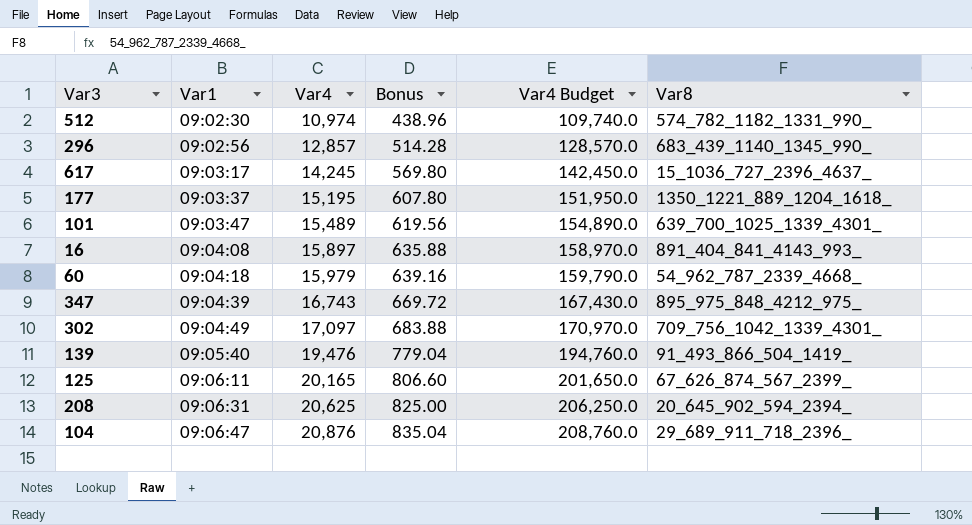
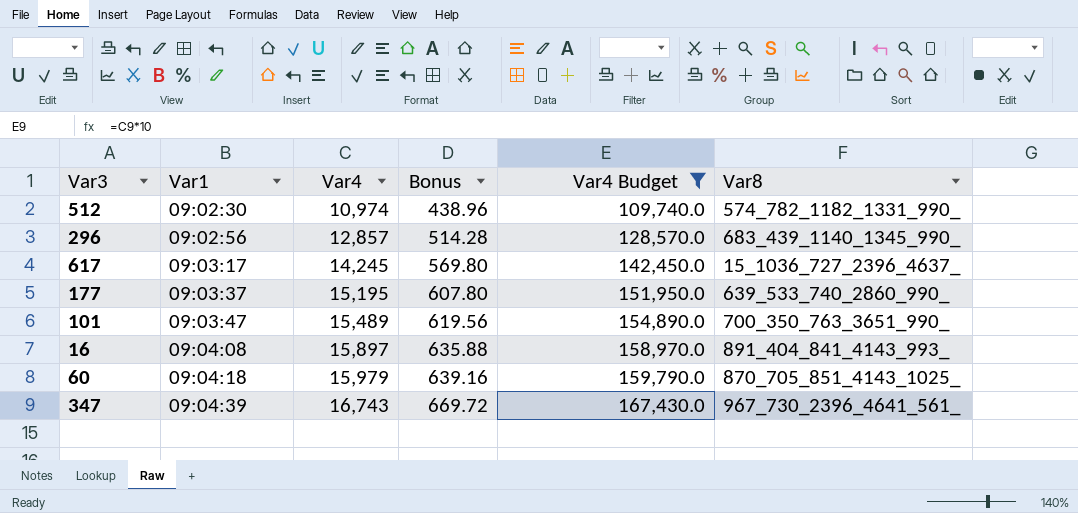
filter: none -> Var4 Budget <= 167,430.0
177 | Var8: 1350_1221_889_1204_1618_ -> 639_533_740_2860_990_
101 | Var8: 639_700_1025_1339_4301_ -> 700_350_763_3651_990_
60 | Var8: 54_962_787_2339_4668_ -> 870_705_851_4143_1025_
347 | Var8: 895_975_848_4212_975_ -> 967_730_2396_4641_561_

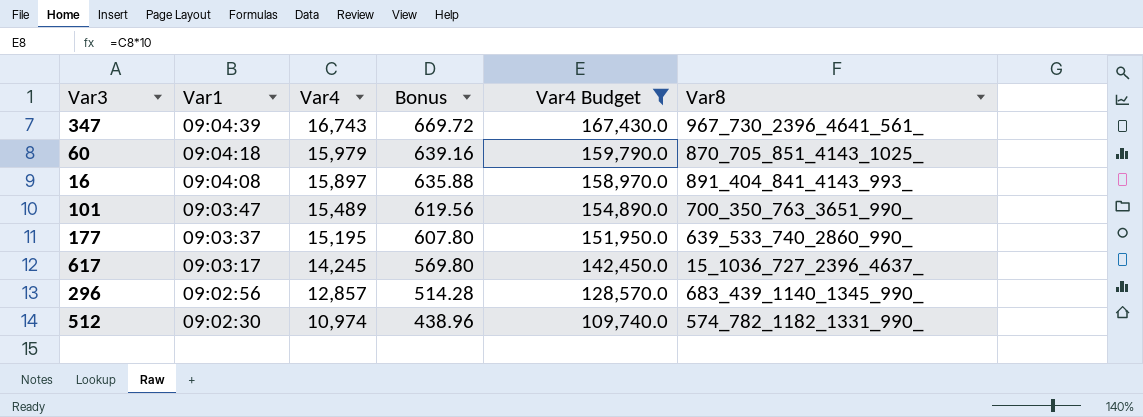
row order: Var1 ascending -> Var1 descending

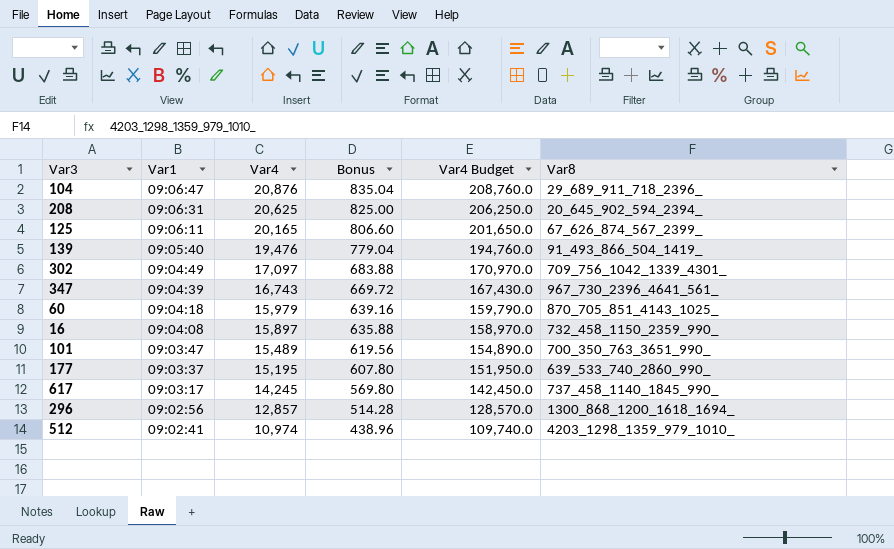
filter: Var4 Budget <= 167,430.0 -> none
16 | Var8: 891_404_841_4143_993_ -> 732_458_1150_2359_990_
617 | Var8: 15_1036_727_2396_4637_ -> 737_458_1140_1845_990_
296 | Var8: 683_439_1140_1345_990_ -> 1300_868_1200_1618_1694_
512 | Var1: 09:02:30 -> 09:02:41
512 | Var8: 574_782_1182_1331_990_ -> 4203_1298_1359_979_1010_

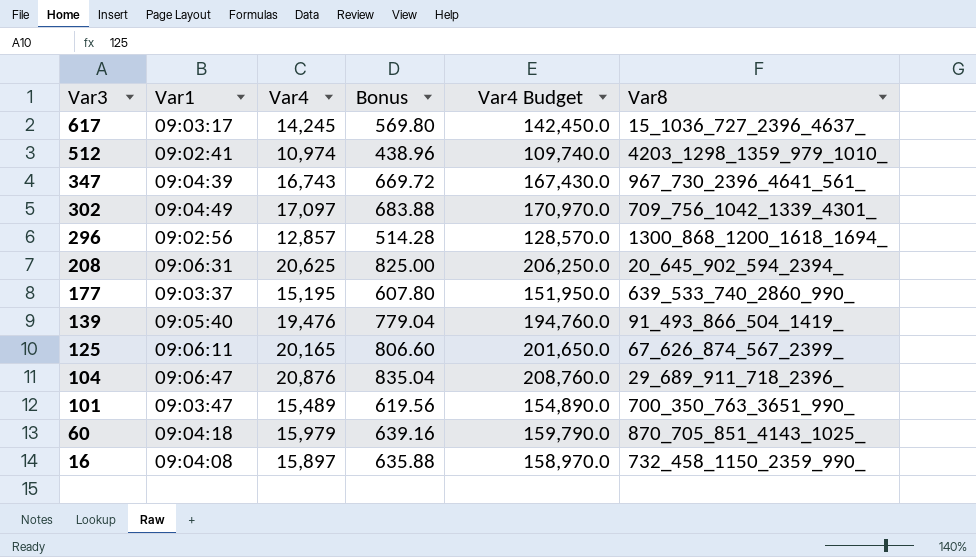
row order: Var1 descending -> Var3 descending
617 | Var8: 737_458_1140_1845_990_ -> 15_1036_727_2396_4637_

